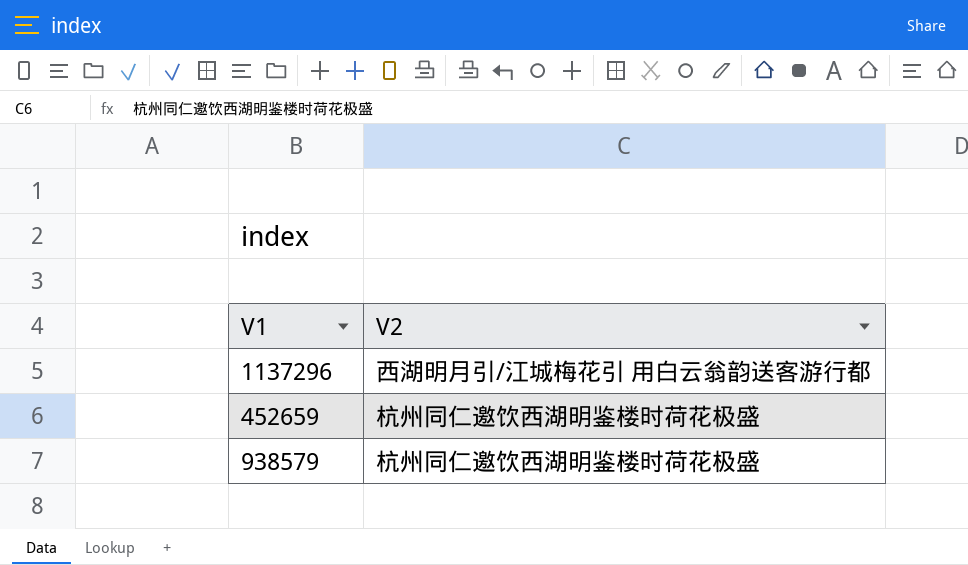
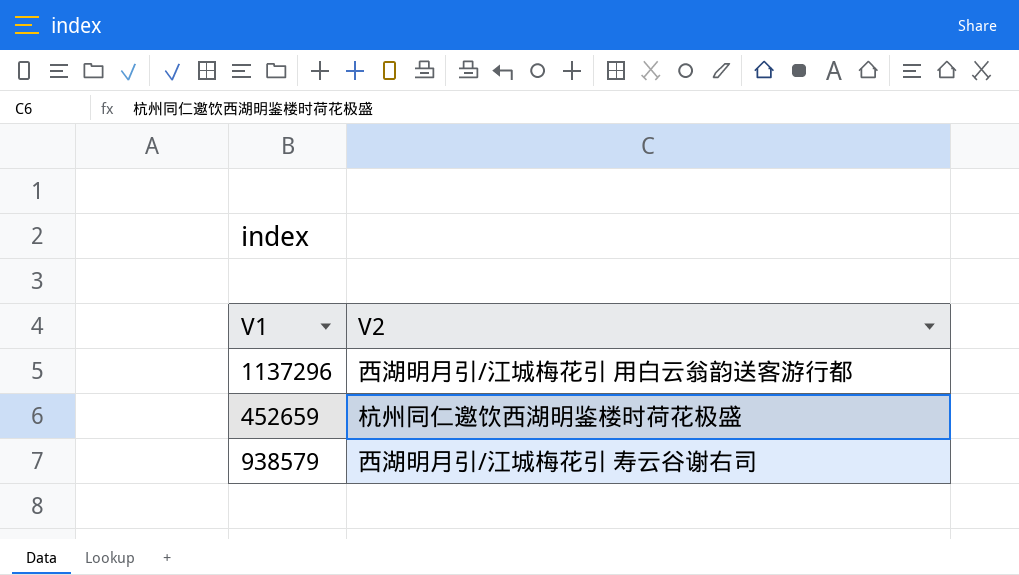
938579 | V2: 杭州同仁邀饮西湖明鉴楼时荷花极盛 -> 西湖明月引/江城梅花引 寿云谷谢右司

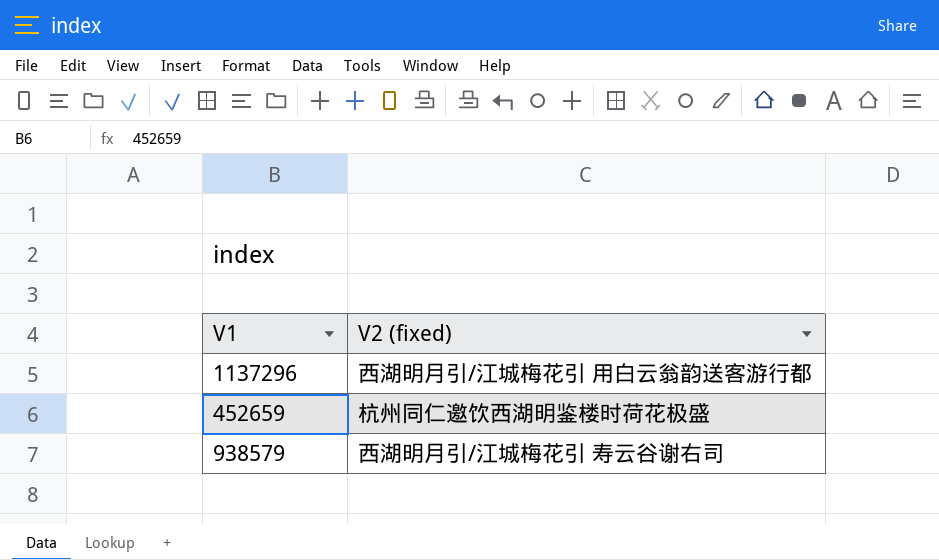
column name: V2 -> V2 (fixed)

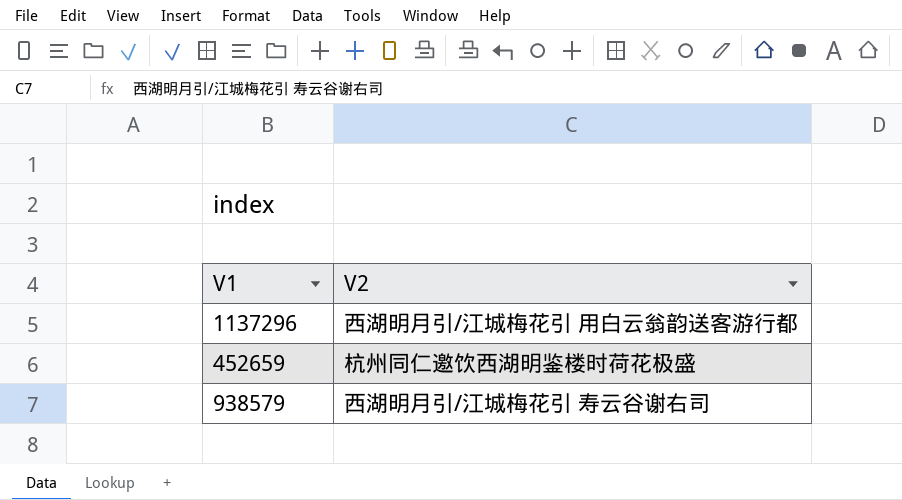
column name: V2 (fixed) -> V2

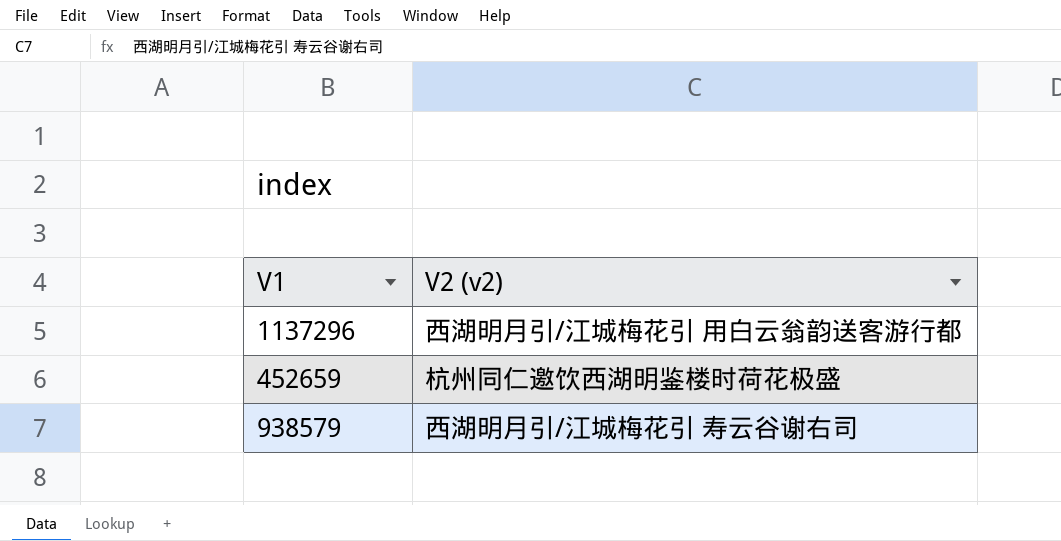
column name: V2 -> V2 (v2)

